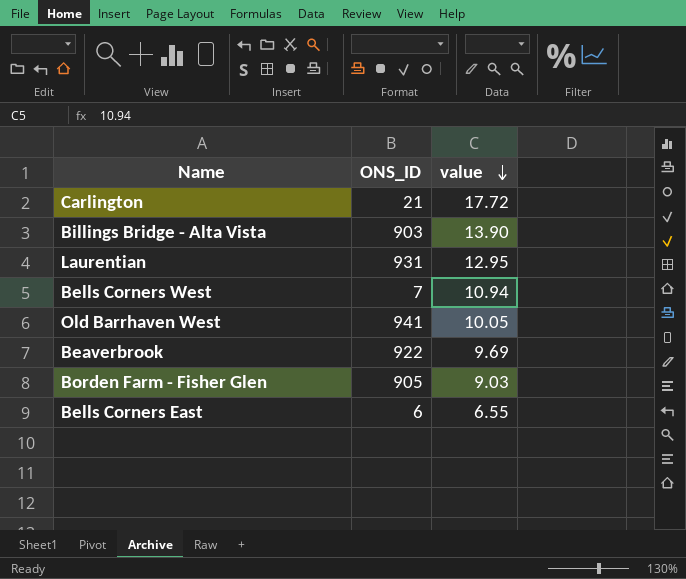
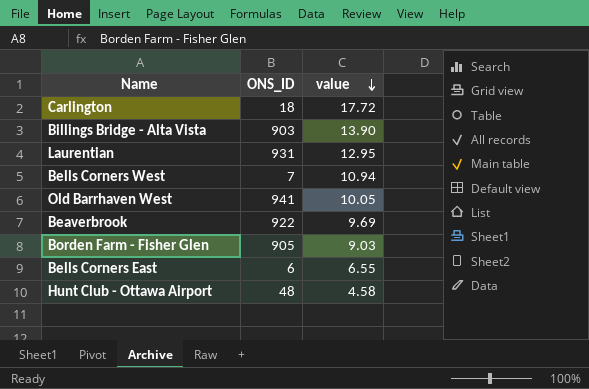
Carlington | ONS_ID: 21 -> 18
row Hunt Club - Ottawa Airport: none -> 48 | 4.58

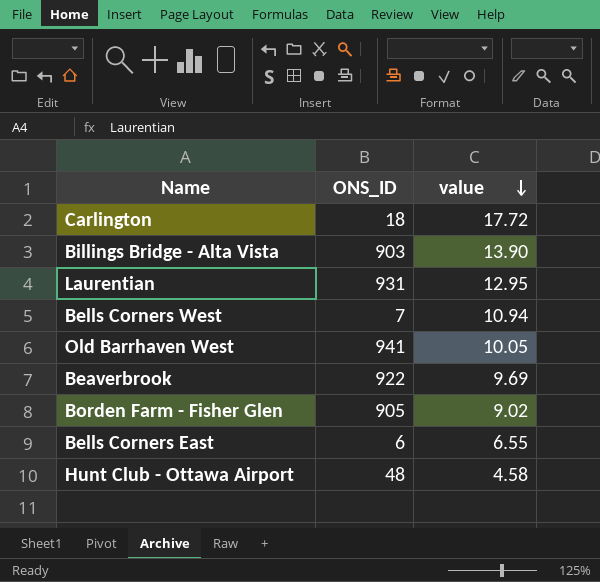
Borden Farm - Fisher Glen | value: 9.03 -> 9.02

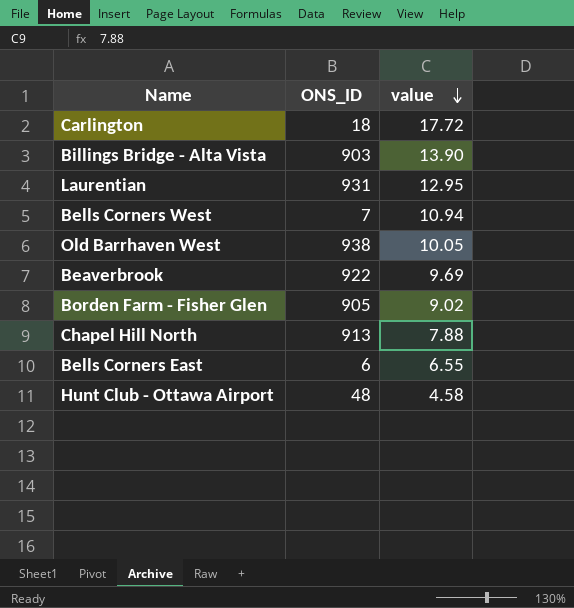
Old Barrhaven West | ONS_ID: 941 -> 938
row Chapel Hill North: none -> 913 | 7.88

